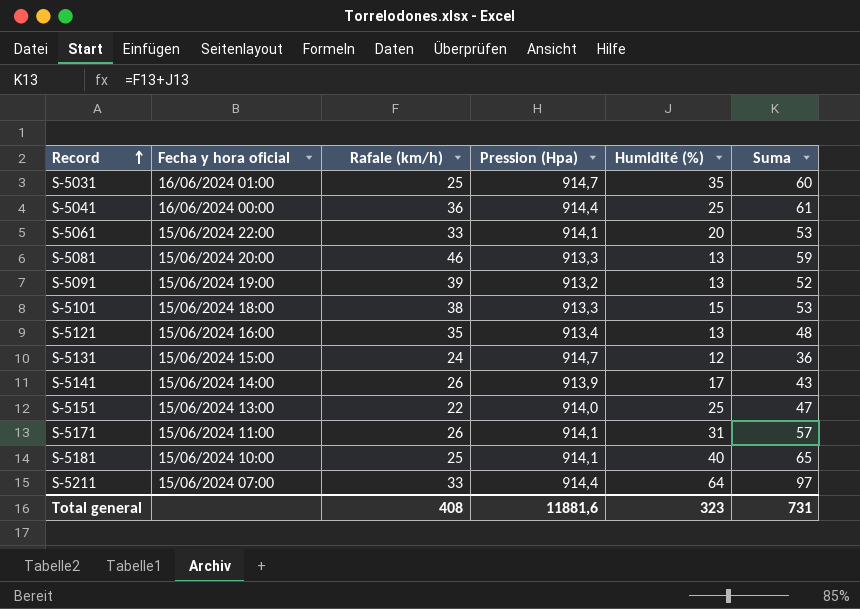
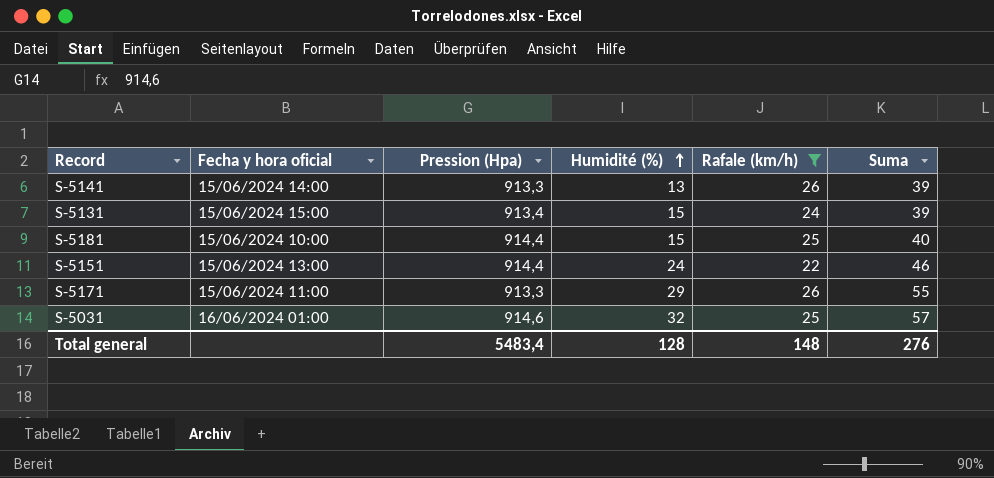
filter: none -> Rafale (km/h) <= 26
row order: Record ascending -> Humidité (%) ascending
column Rafale (km/h) | position: 3 -> 5
S-5141 | Pression (Hpa): 913,9 -> 913,3
S-5141 | Humidité (%): 17 -> 13
S-5141 | Suma: 43 -> 39
S-5131 | Pression (Hpa): 914,7 -> 913,4
S-5131 | Humidité (%): 12 -> 15
S-5131 | Suma: 36 -> 39
S-5181 | Pression (Hpa): 914,1 -> 914,4
S-5181 | Humidité (%): 40 -> 15
S-5181 | Suma: 65 -> 40
S-5151 | Pression (Hpa): 914,0 -> 914,4
S-5151 | Humidité (%): 25 -> 24
S-5151 | Suma: 47 -> 46
S-5171 | Pression (Hpa): 914,1 -> 913,3
S-5171 | Humidité (%): 31 -> 29
S-5171 | Suma: 57 -> 55
S-5031 | Pression (Hpa): 914,7 -> 914,6
S-5031 | Humidité (%): 35 -> 32
S-5031 | Suma: 60 -> 57
Total general | Pression (Hpa): 11881,6 -> 5483,4
Total general | Humidité (%): 323 -> 128
Total general | Rafale (km/h): 408 -> 148
Total general | Suma: 731 -> 276

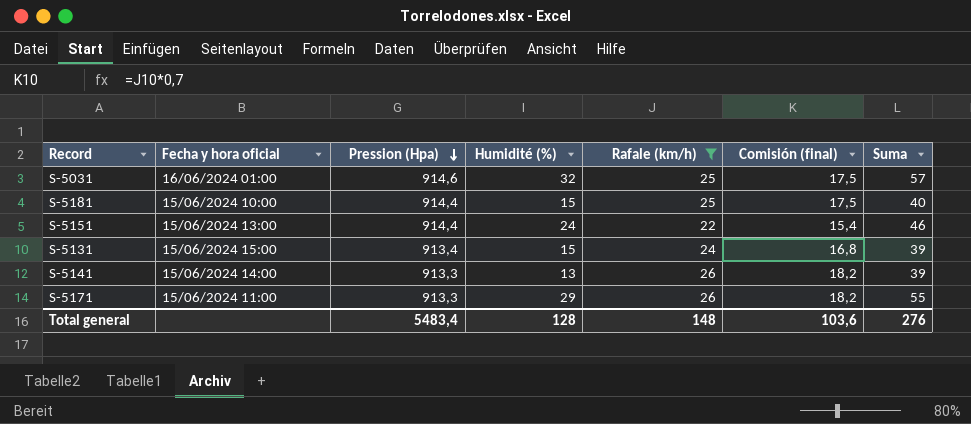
row order: Humidité (%) ascending -> Pression (Hpa) descending
column Comisión (final) | formula: none -> [Rafale (km/h)] * 0,7

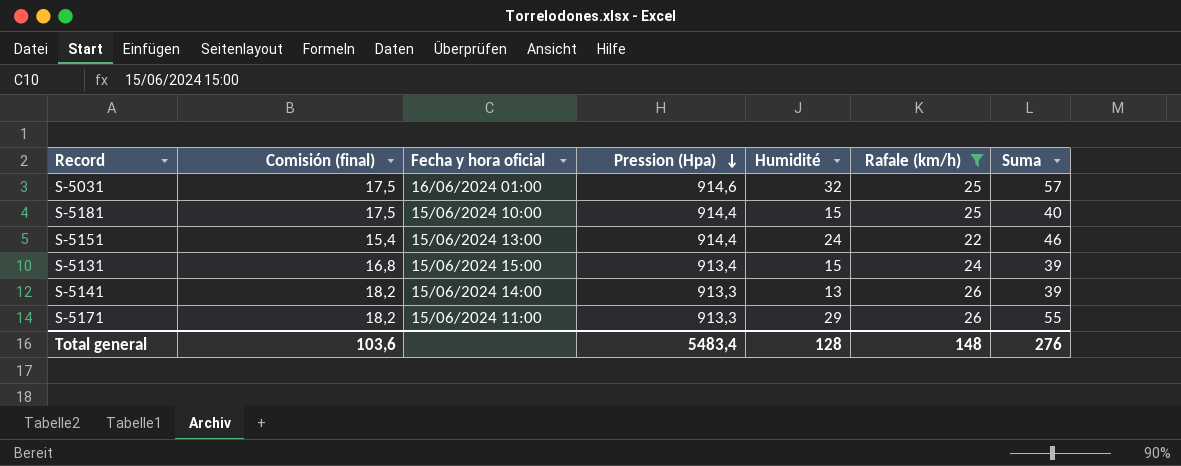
column Comisión (final) | position: 6 -> 2
column name: Humidité (%) -> Humidité

